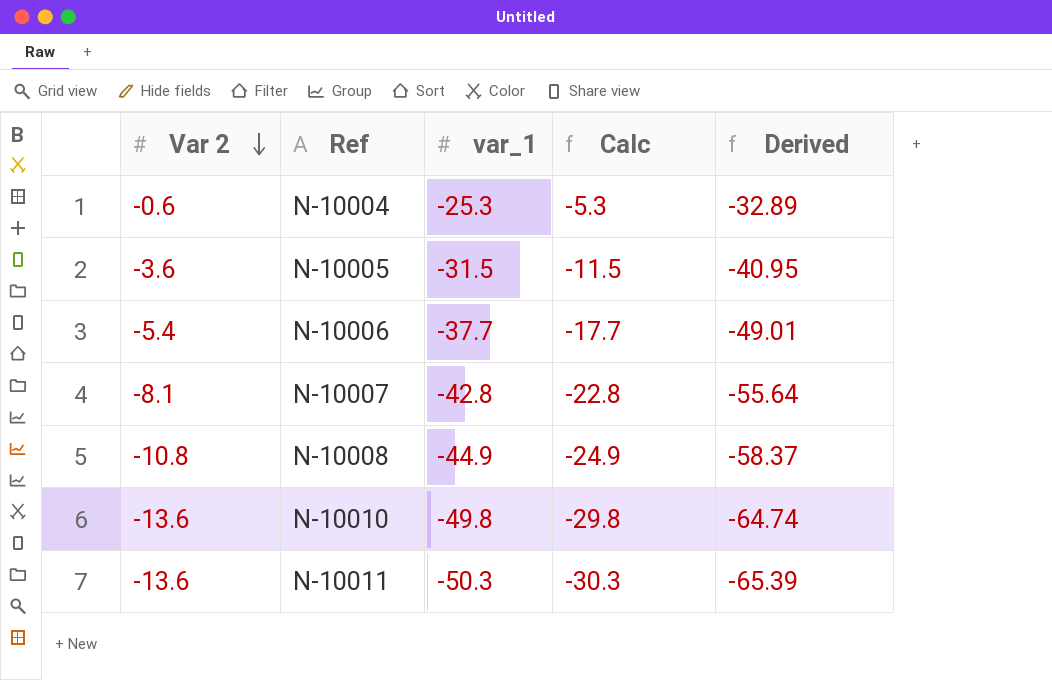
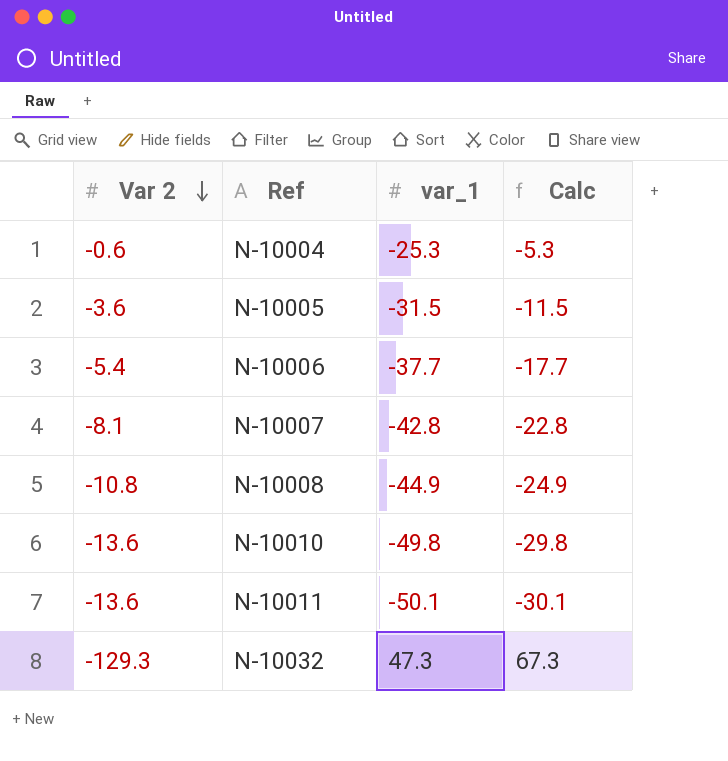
column Derived | formula: [var_1] * 1.3 -> none
N-10011 | var_1: -50.3 -> -50.1
N-10011 | Calc: -30.3 -> -30.1
row N-10032: none -> -129.3 | 47.3 | 67.3

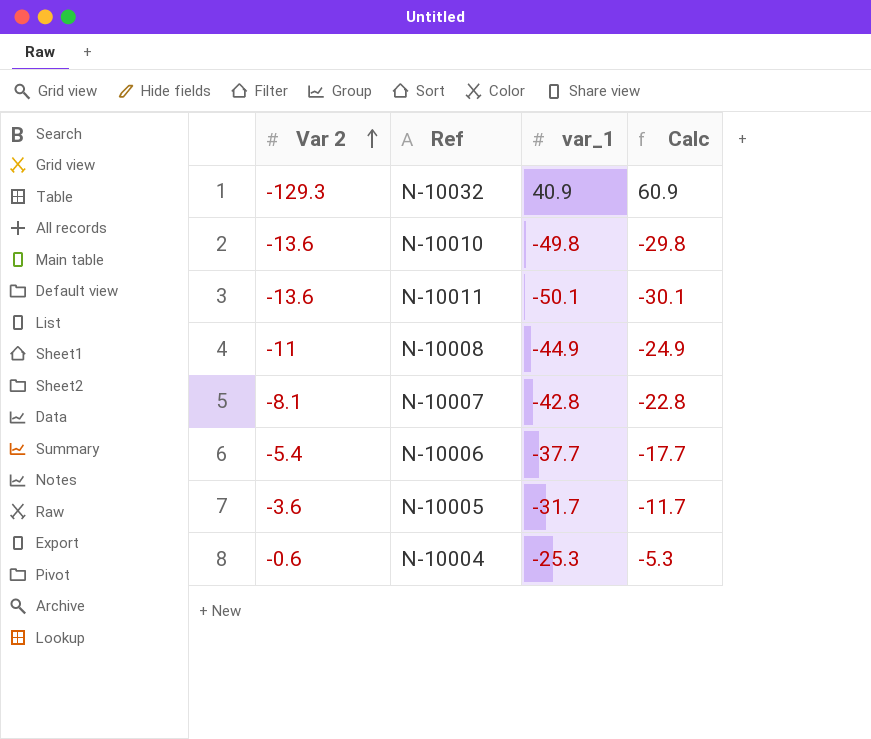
row order: Var 2 descending -> Var 2 ascending
N-10032 | var_1: 47.3 -> 40.9
N-10032 | Calc: 67.3 -> 60.9
N-10008 | Var 2: -10.8 -> -11
N-10005 | var_1: -31.5 -> -31.7
N-10005 | Calc: -11.5 -> -11.7

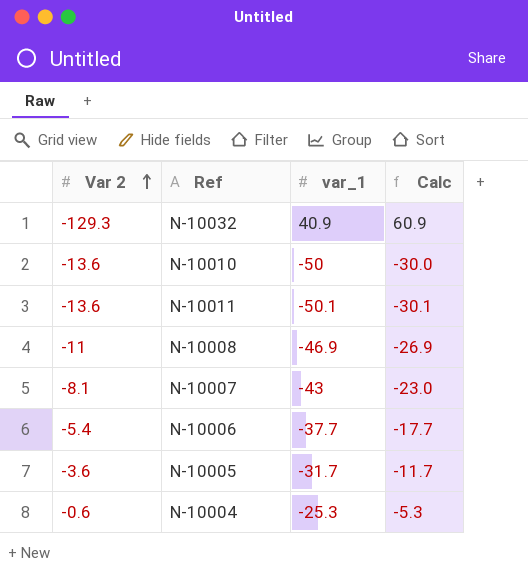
N-10010 | var_1: -49.8 -> -50
N-10010 | Calc: -29.8 -> -30.0
N-10008 | var_1: -44.9 -> -46.9
N-10008 | Calc: -24.9 -> -26.9
N-10007 | var_1: -42.8 -> -43
N-10007 | Calc: -22.8 -> -23.0

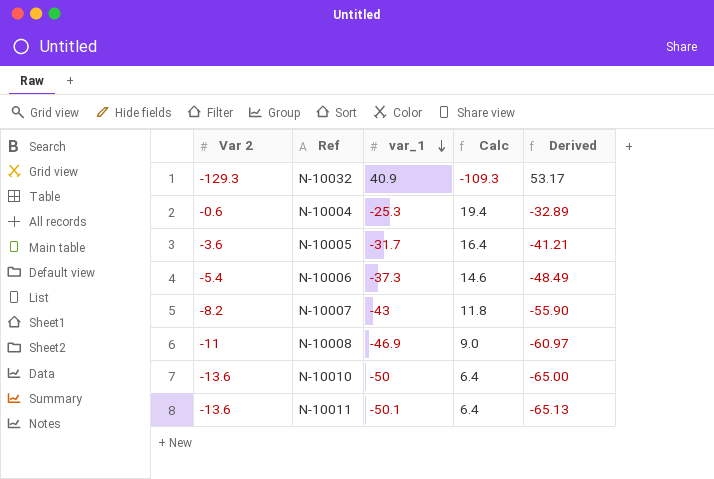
row order: Var 2 ascending -> var_1 descending
column Calc | formula: [var_1] + 20 -> [Var 2] + 20
column Derived | formula: none -> [var_1] * 1.3
N-10006 | var_1: -37.7 -> -37.3
N-10007 | Var 2: -8.1 -> -8.2

